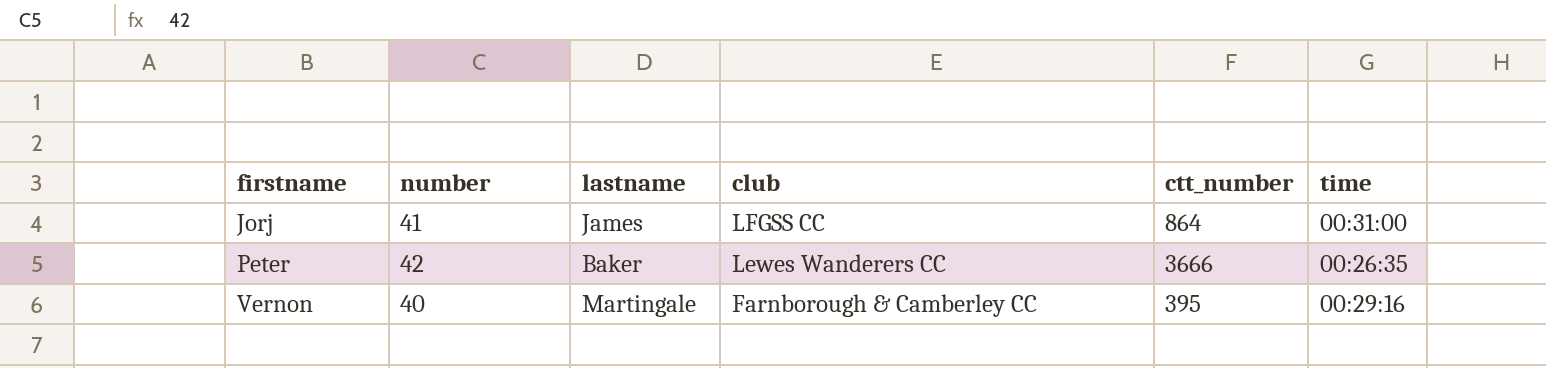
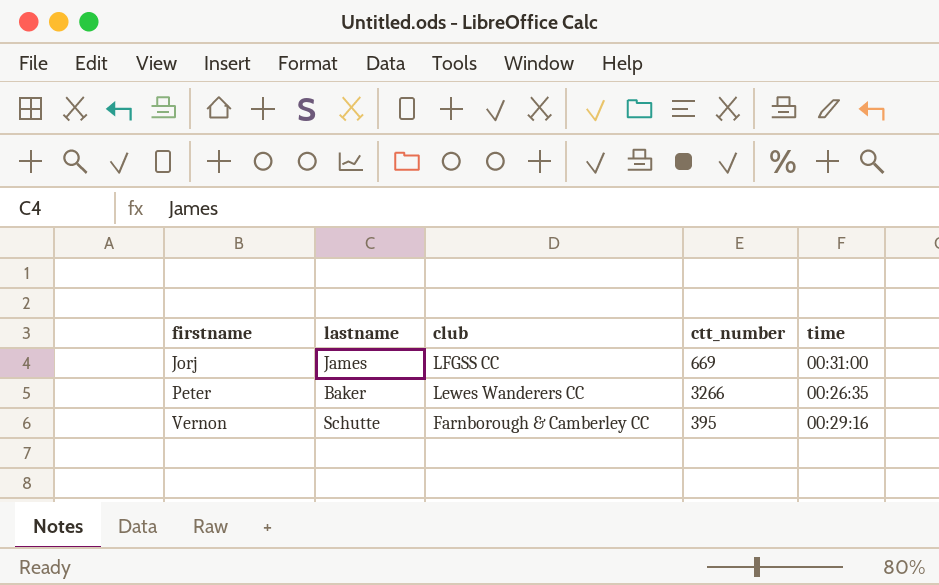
column number | position: 2 -> none
Jorj | ctt_number: 864 -> 669
Peter | ctt_number: 3666 -> 3266
Vernon | lastname: Martingale -> Schutte

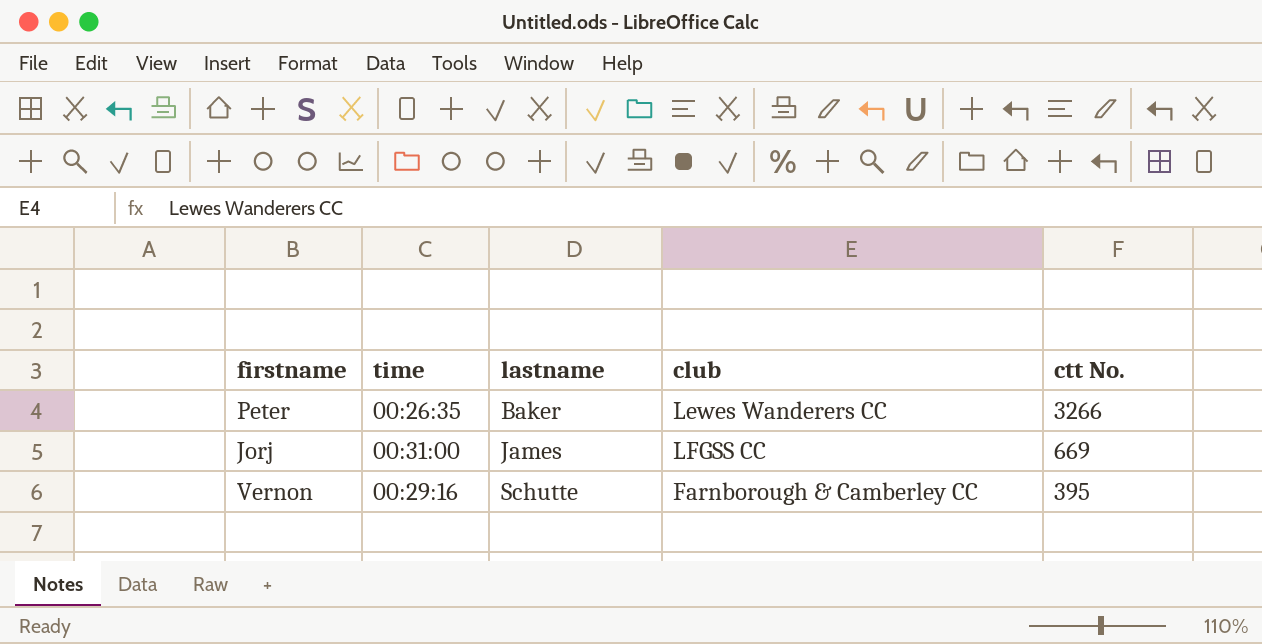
row order: firstname ascending -> lastname ascending
column time | position: 5 -> 2
column name: ctt_number -> ctt No.

